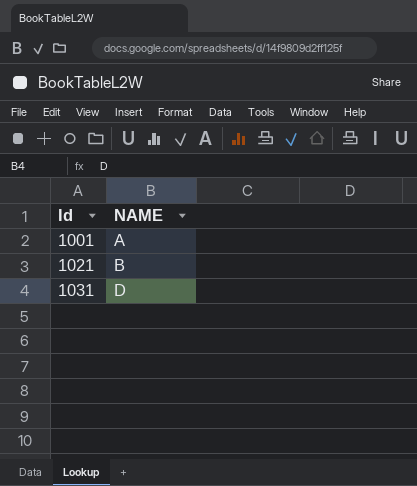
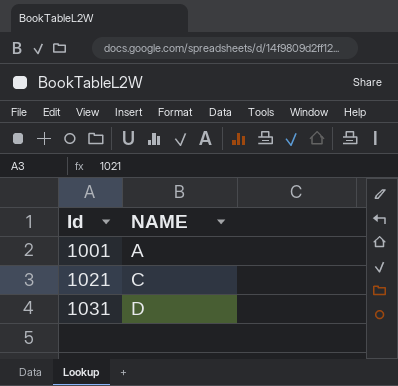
1021 | NAME: B -> C

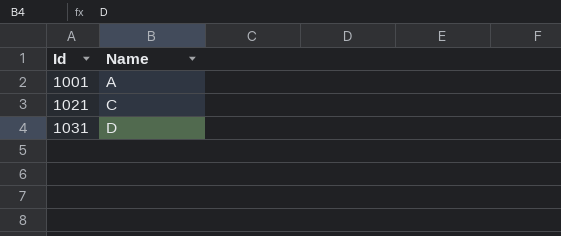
column name: NAME -> Name

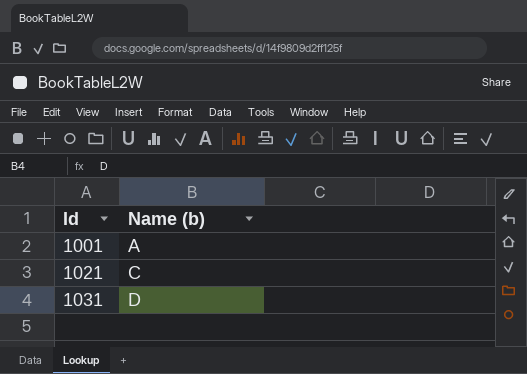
column name: Name -> Name (b)

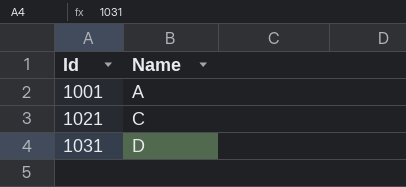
column name: Name (b) -> Name

